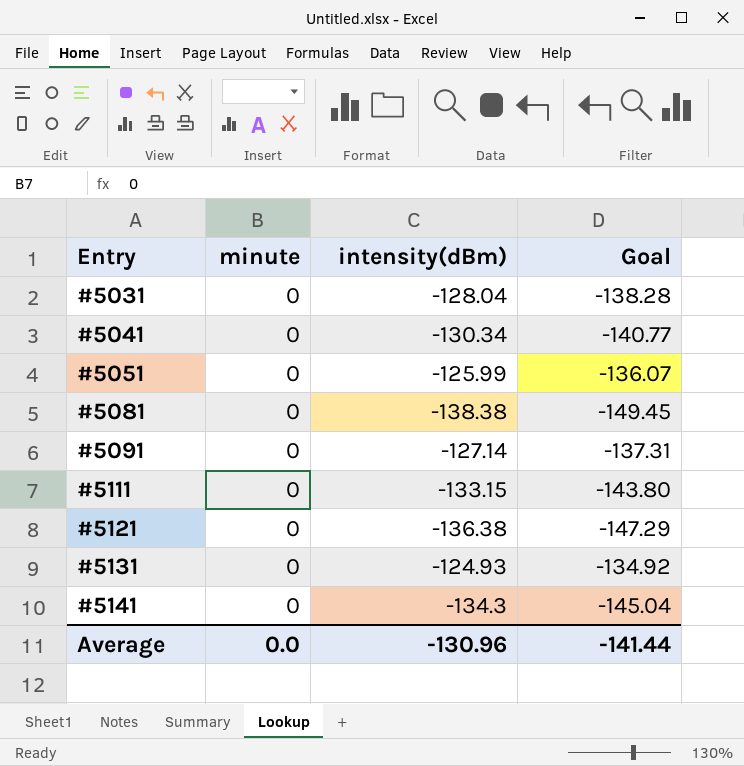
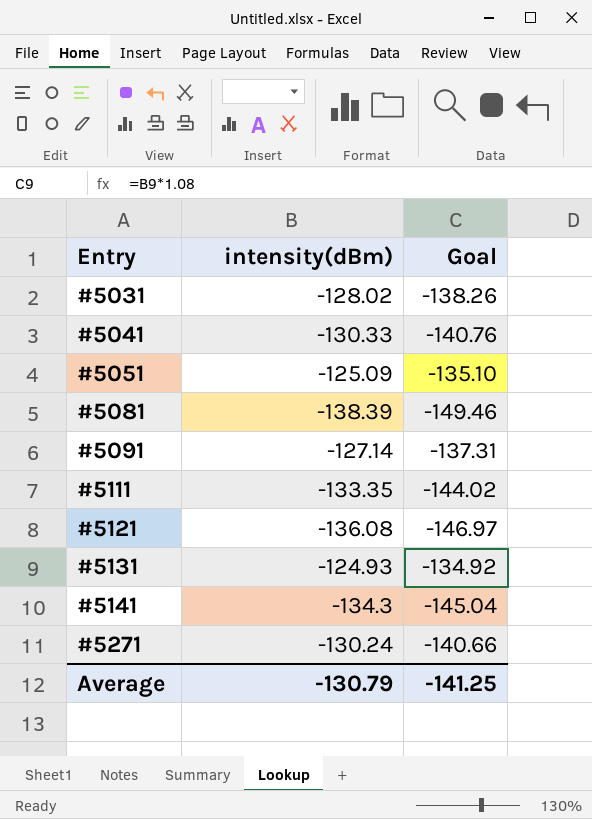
column minute | position: 2 -> none
#5031 | intensity(dBm): -128.04 -> -128.02
#5031 | Goal: -138.28 -> -138.26
#5041 | intensity(dBm): -130.34 -> -130.33
#5041 | Goal: -140.77 -> -140.76
#5051 | intensity(dBm): -125.99 -> -125.09
#5051 | Goal: -136.07 -> -135.10
#5081 | intensity(dBm): -138.38 -> -138.39
#5081 | Goal: -149.45 -> -149.46
#5111 | intensity(dBm): -133.15 -> -133.35
#5111 | Goal: -143.80 -> -144.02
#5121 | intensity(dBm): -136.38 -> -136.08
#5121 | Goal: -147.29 -> -146.97
row #5271: none -> -130.24 | -140.66
Average | intensity(dBm): -130.96 -> -130.79
Average | Goal: -141.44 -> -141.25

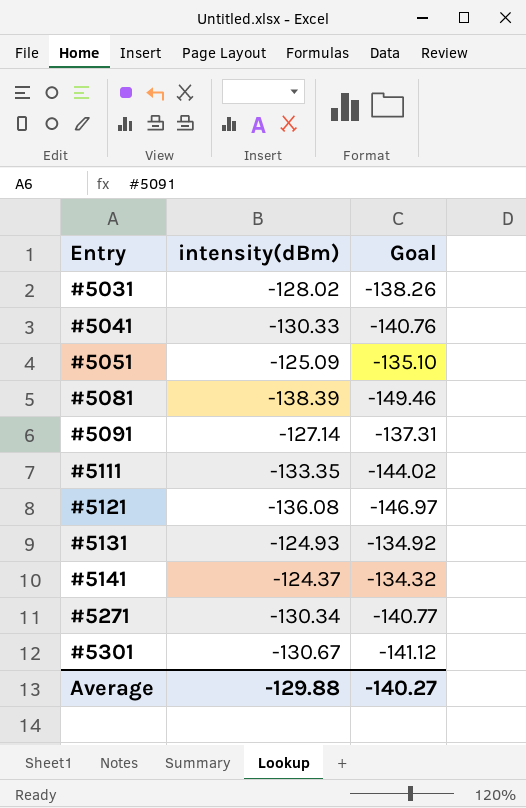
#5141 | intensity(dBm): -134.3 -> -124.37
#5141 | Goal: -145.04 -> -134.32
#5271 | intensity(dBm): -130.24 -> -130.34
#5271 | Goal: -140.66 -> -140.77
row #5301: none -> -130.67 | -141.12
Average | intensity(dBm): -130.79 -> -129.88
Average | Goal: -141.25 -> -140.27

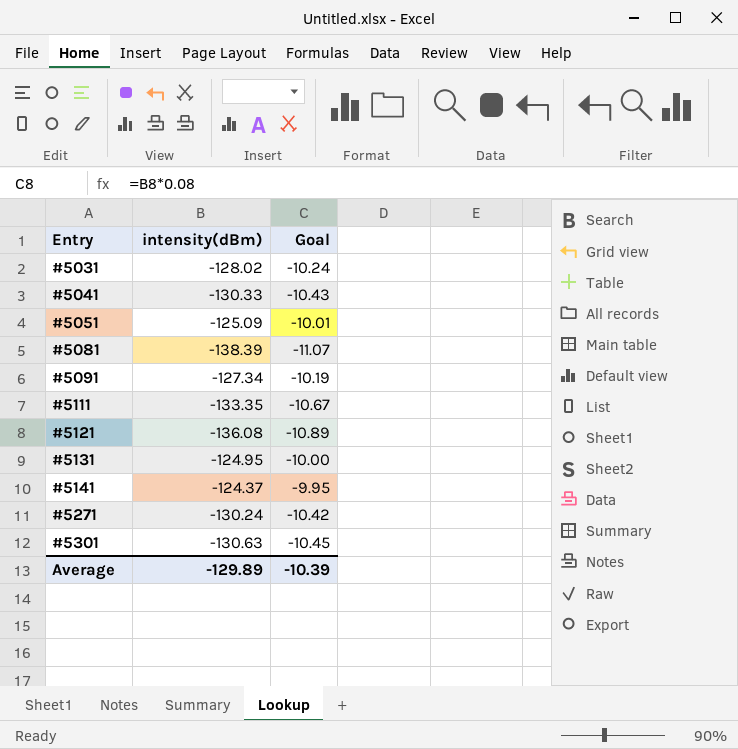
column Goal | formula: [intensity(dBm)] * 1.08 -> [intensity(dBm)] * 0.08
#5091 | intensity(dBm): -127.14 -> -127.34
#5131 | intensity(dBm): -124.93 -> -124.95
#5271 | intensity(dBm): -130.34 -> -130.24
#5301 | intensity(dBm): -130.67 -> -130.63
Average | intensity(dBm): -129.88 -> -129.89
Average | Goal: -140.27 -> -10.39

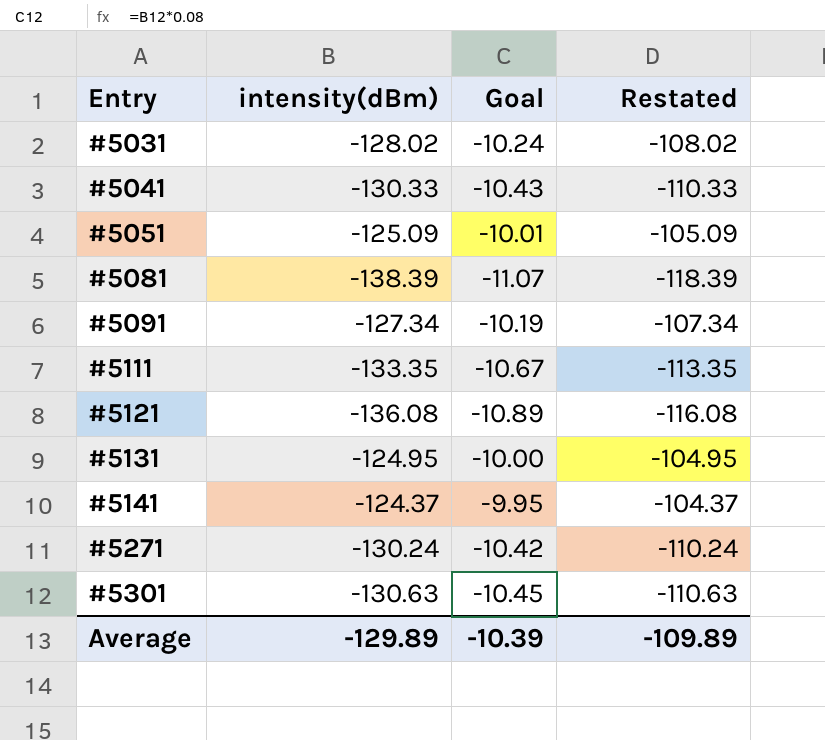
column Restated | formula: none -> [intensity(dBm)] + 20

